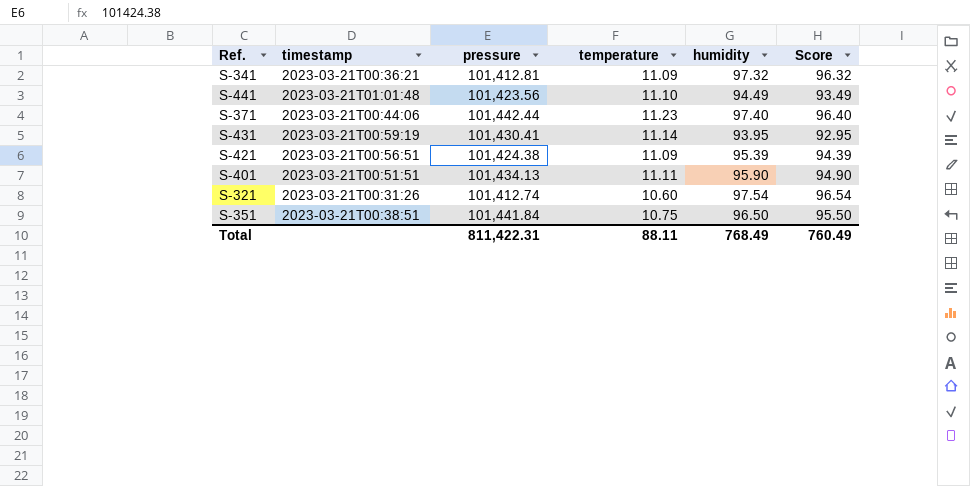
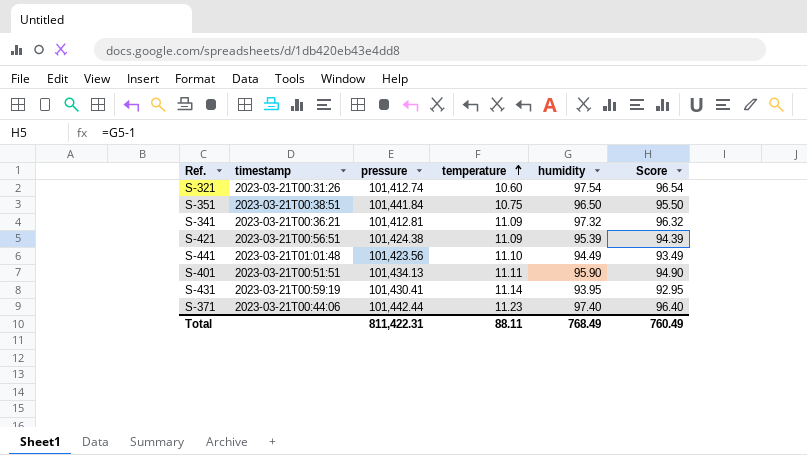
row order: none -> temperature ascending

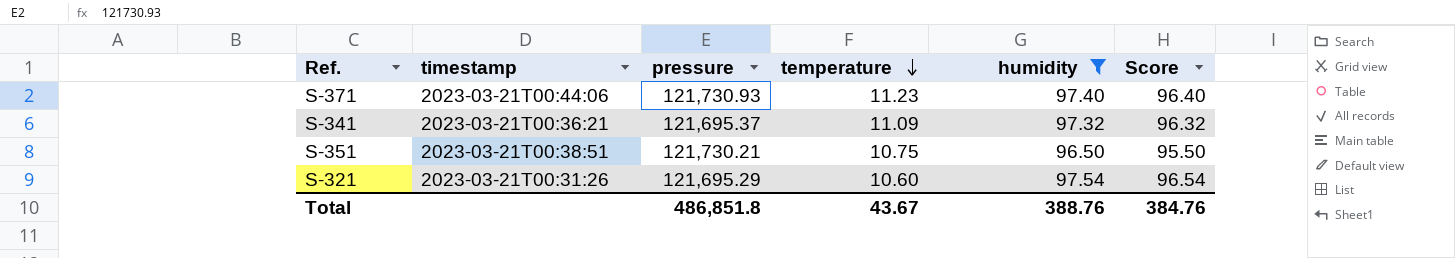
filter: none -> humidity >= 96.50
row order: temperature ascending -> temperature descending
S-371 | pressure: 101,442.44 -> 121,730.93
S-341 | pressure: 101,412.81 -> 121,695.37
S-351 | pressure: 101,441.84 -> 121,730.21
S-321 | pressure: 101,412.74 -> 121,695.29
Total | pressure: 811,422.31 -> 486,851.8
Total | temperature: 88.11 -> 43.67
Total | humidity: 768.49 -> 388.76
Total | Score: 760.49 -> 384.76

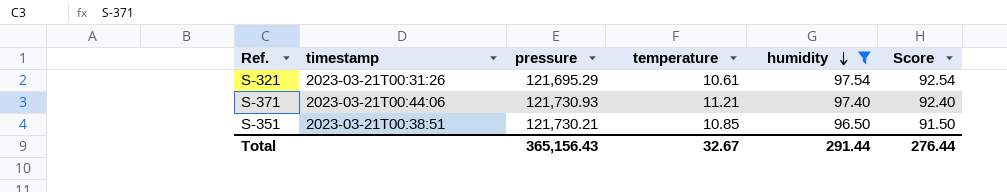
row order: temperature descending -> humidity descending
column Score | formula: [humidity] - 1 -> [humidity] - 5
row S-341: 2023-03-21T00:36:21 | 121,695.37 | 11.09 | 97.32 | 96.32 -> none
S-321 | temperature: 10.60 -> 10.61
S-371 | temperature: 11.23 -> 11.21
S-351 | temperature: 10.75 -> 10.85
Total | pressure: 486,851.8 -> 365,156.43
Total | temperature: 43.67 -> 32.67
Total | humidity: 388.76 -> 291.44
Total | Score: 384.76 -> 276.44

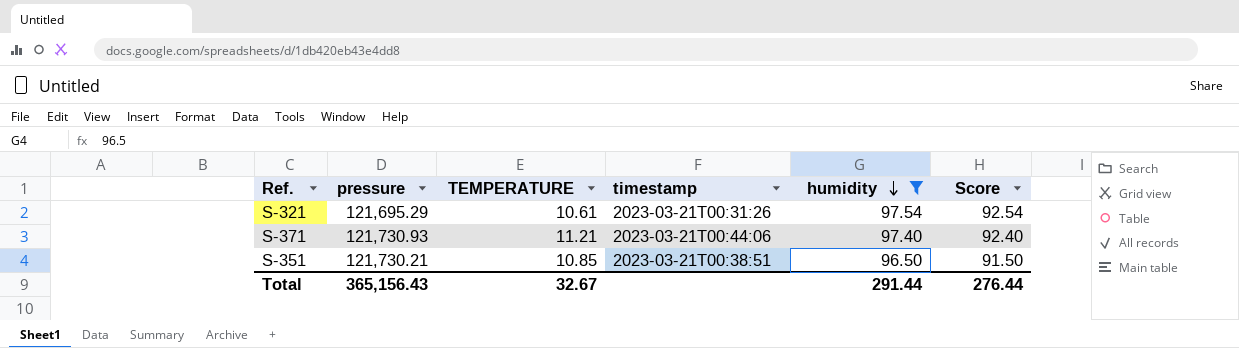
column name: temperature -> TEMPERATURE
column timestamp | position: 2 -> 4

